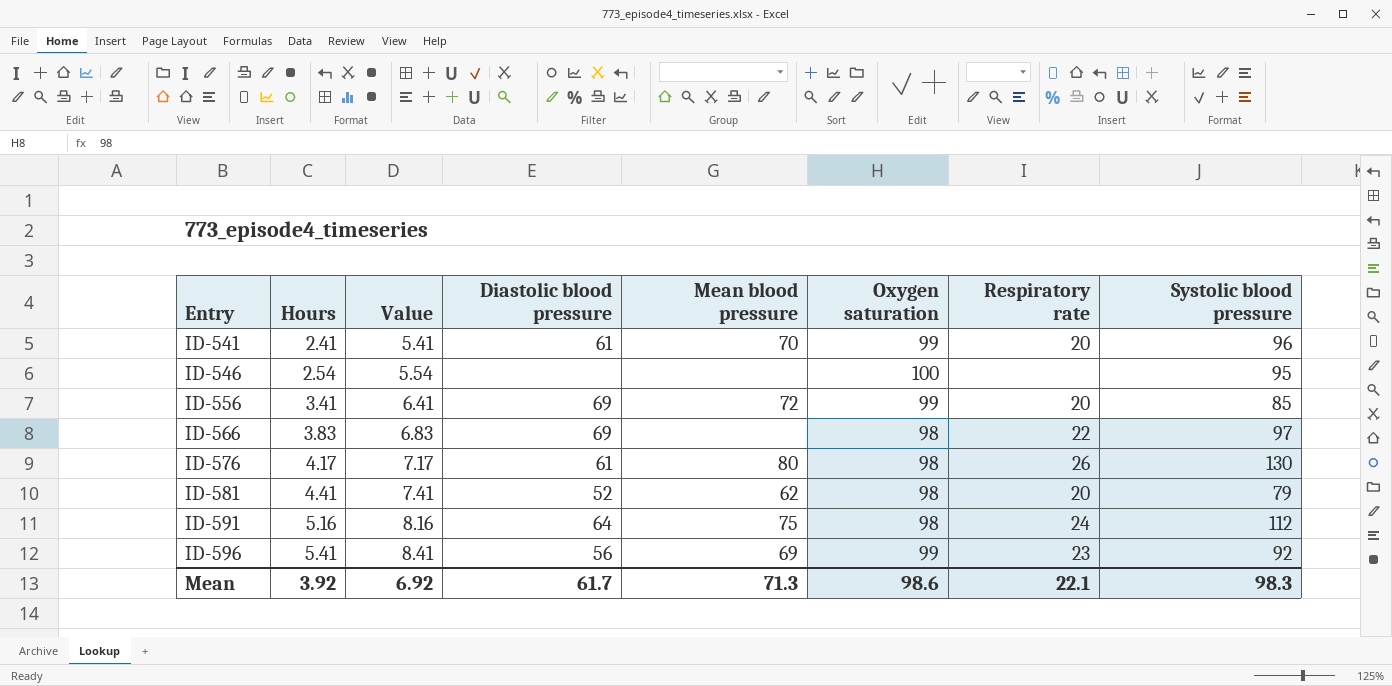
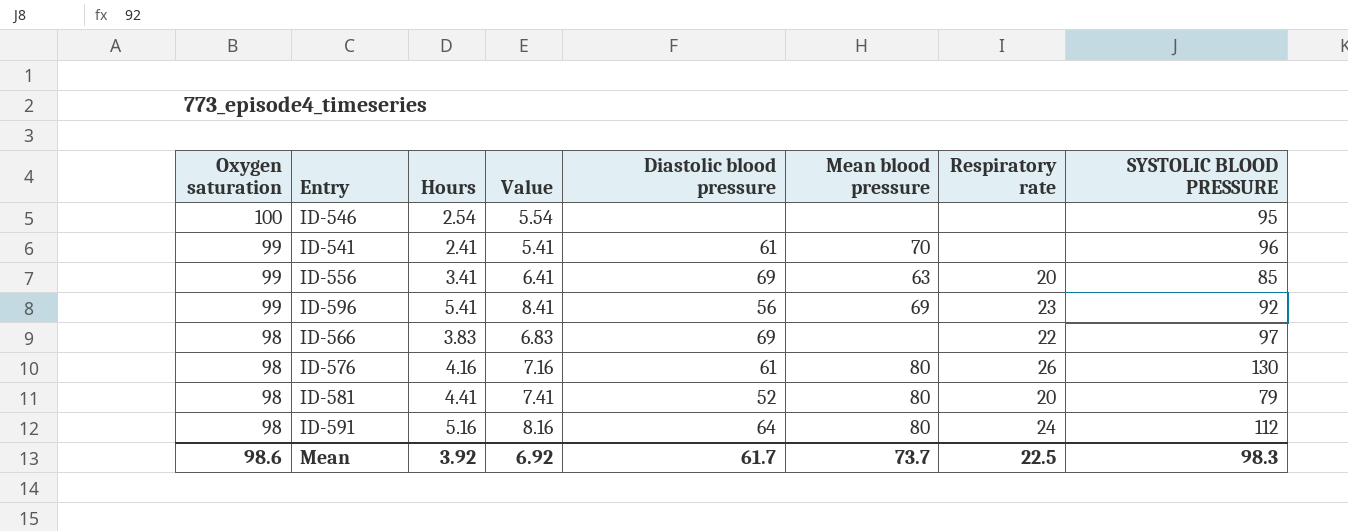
row order: Entry ascending -> Oxygen saturation descending
column Oxygen saturation | position: 6 -> 1
column name: Systolic blood pressure -> SYSTOLIC BLOOD PRESSURE
ID-541 | Respiratory rate: 20 -> none
ID-556 | Mean blood pressure: 72 -> 63
ID-576 | Hours: 4.17 -> 4.16
ID-576 | Value: 7.17 -> 7.16
ID-581 | Mean blood pressure: 62 -> 80
ID-591 | Mean blood pressure: 75 -> 80
Mean | Mean blood pressure: 71.3 -> 73.7
Mean | Respiratory rate: 22.1 -> 22.5

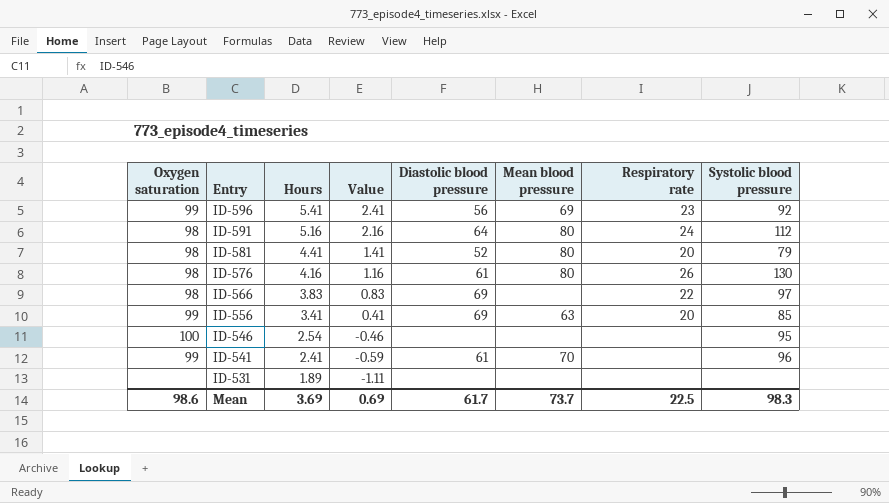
row order: Oxygen saturation descending -> Entry descending
column Value | formula: [Hours] + 3 -> [Hours] - 3
column name: SYSTOLIC BLOOD PRESSURE -> Systolic blood pressure
row ID-531: none -> none | 1.89 | -1.11 | none | none | none | none
Mean | Hours: 3.92 -> 3.69
Mean | Value: 6.92 -> 0.69

